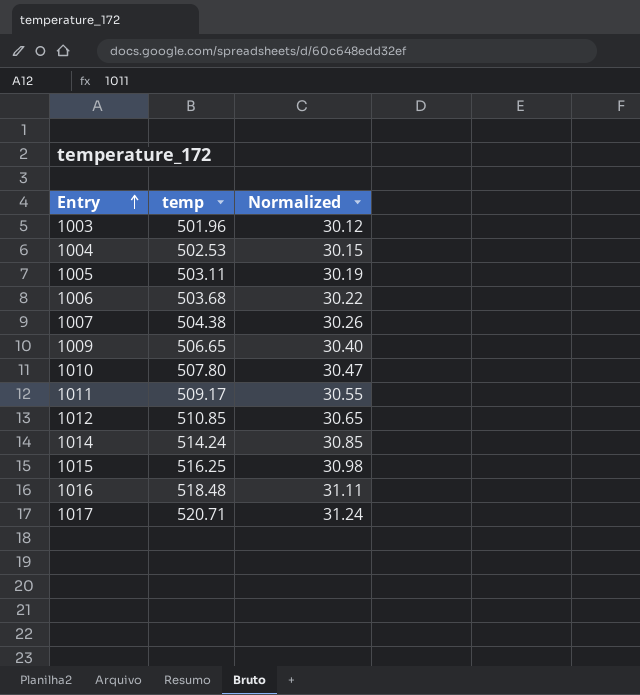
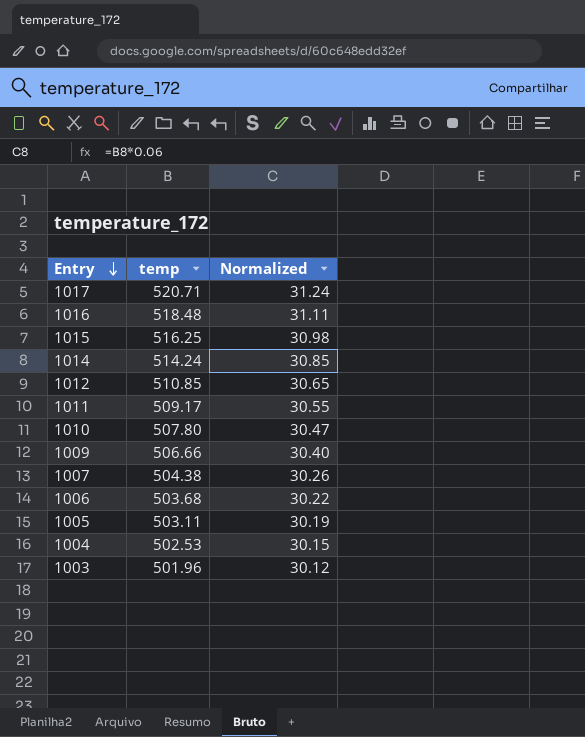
row order: Entry ascending -> Entry descending
1009 | temp: 506.65 -> 506.66

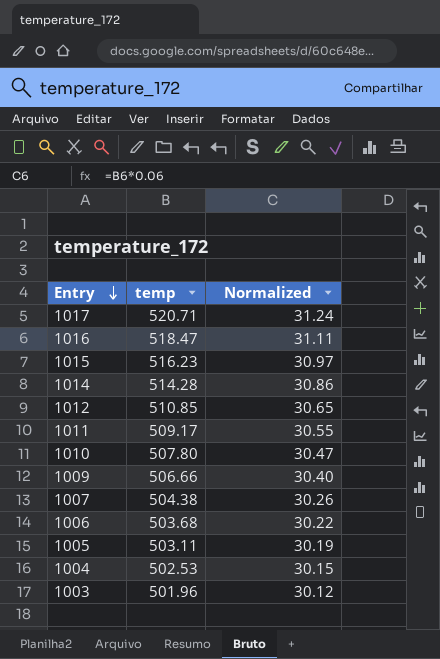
1016 | temp: 518.48 -> 518.47
1015 | temp: 516.25 -> 516.23
1015 | Normalized: 30.98 -> 30.97
1014 | temp: 514.24 -> 514.28
1014 | Normalized: 30.85 -> 30.86

